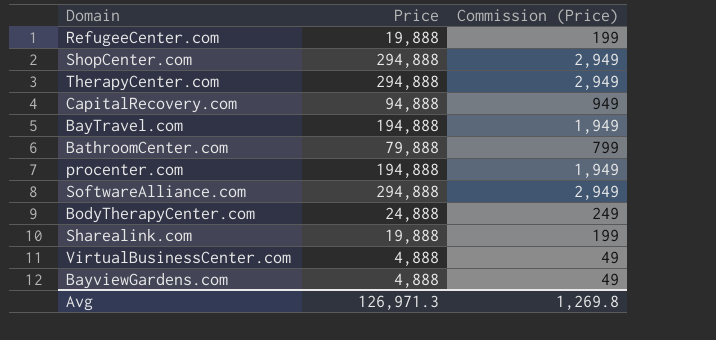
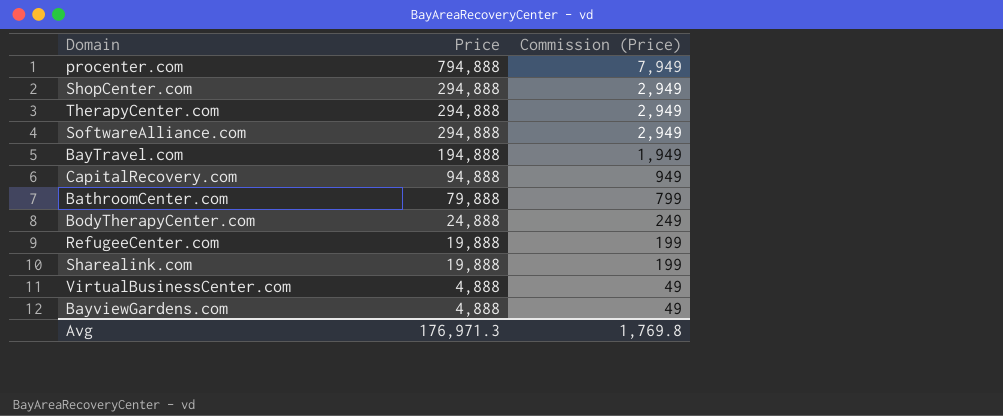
row order: none -> Price descending
procenter.com | Price: 194,888 -> 794,888
procenter.com | Commission (Price): 1,949 -> 7,949
Avg | Price: 126,971.3 -> 176,971.3
Avg | Commission (Price): 1,269.8 -> 1,769.8

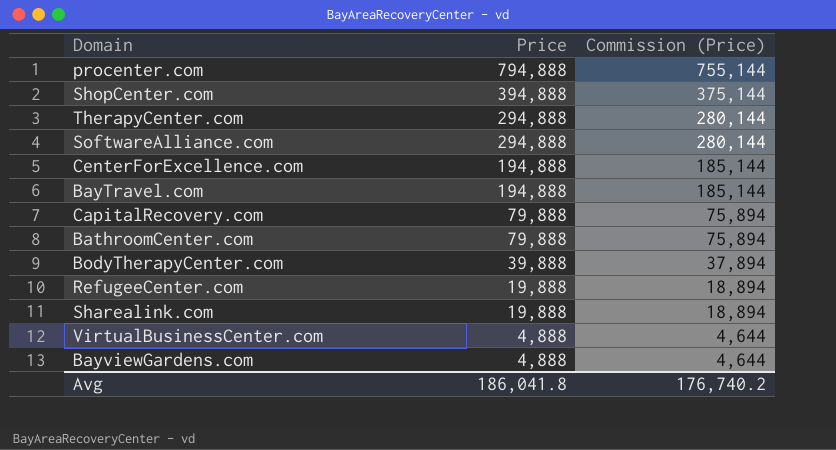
column Commission (Price) | formula: [Price] * 0.01 -> [Price] * 0.95
ShopCenter.com | Price: 294,888 -> 394,888
row CenterForExcellence.com: none -> 194,888 | 185,144
CapitalRecovery.com | Price: 94,888 -> 79,888
BodyTherapyCenter.com | Price: 24,888 -> 39,888
Avg | Price: 176,971.3 -> 186,041.8
Avg | Commission (Price): 1,769.8 -> 176,740.2

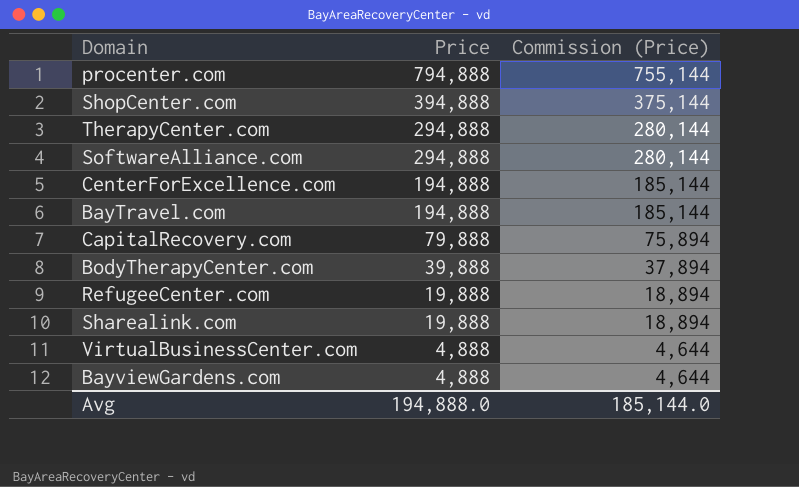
row BathroomCenter.com: 79,888 | 75,894 -> none
Avg | Price: 186,041.8 -> 194,888.0
Avg | Commission (Price): 176,740.2 -> 185,144.0

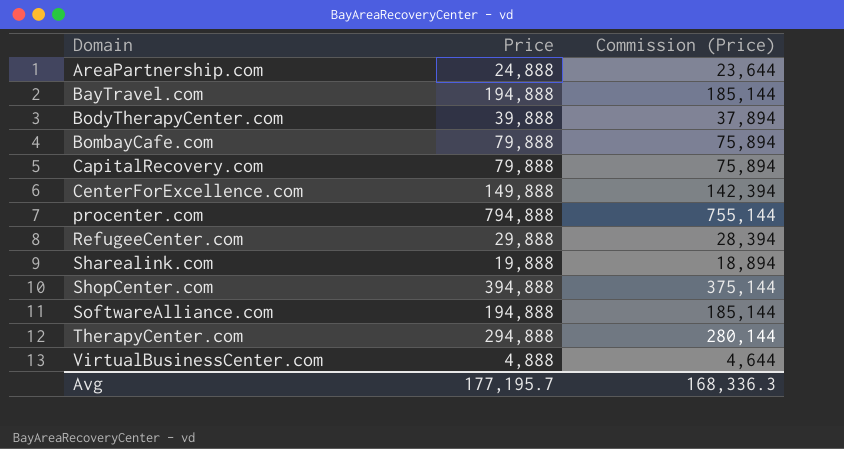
row order: Price descending -> Domain ascending
row BayviewGardens.com: 4,888 | 4,644 -> none
row AreaPartnership.com: none -> 24,888 | 23,644
row BombayCafe.com: none -> 79,888 | 75,894
CenterForExcellence.com | Price: 194,888 -> 149,888
CenterForExcellence.com | Commission (Price): 185,144 -> 142,394
RefugeeCenter.com | Price: 19,888 -> 29,888
RefugeeCenter.com | Commission (Price): 18,894 -> 28,394
SoftwareAlliance.com | Price: 294,888 -> 194,888
SoftwareAlliance.com | Commission (Price): 280,144 -> 185,144
Avg | Price: 194,888.0 -> 177,195.7
Avg | Commission (Price): 185,144.0 -> 168,336.3

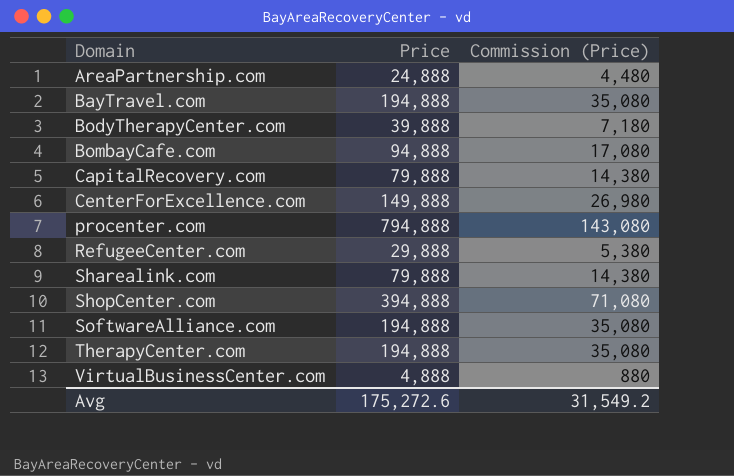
column Commission (Price) | formula: [Price] * 0.95 -> [Price] * 0.18
BombayCafe.com | Price: 79,888 -> 94,888
Sharealink.com | Price: 19,888 -> 79,888
TherapyCenter.com | Price: 294,888 -> 194,888
Avg | Price: 177,195.7 -> 175,272.6
Avg | Commission (Price): 168,336.3 -> 31,549.2

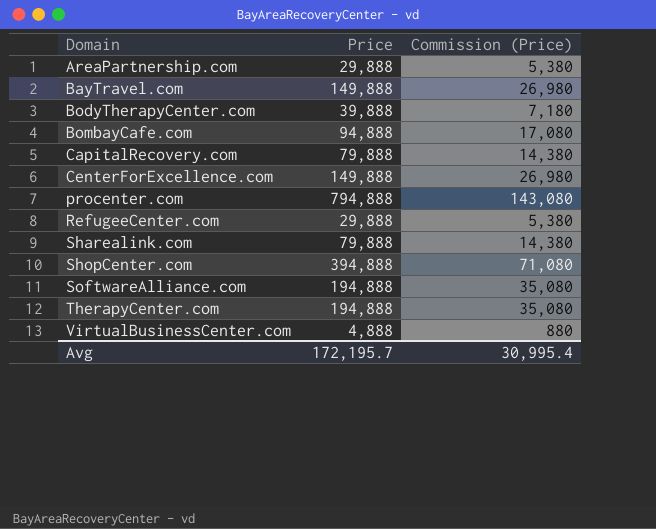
AreaPartnership.com | Price: 24,888 -> 29,888
AreaPartnership.com | Commission (Price): 4,480 -> 5,380
BayTravel.com | Price: 194,888 -> 149,888
BayTravel.com | Commission (Price): 35,080 -> 26,980
Avg | Price: 175,272.6 -> 172,195.7
Avg | Commission (Price): 31,549.2 -> 30,995.4

